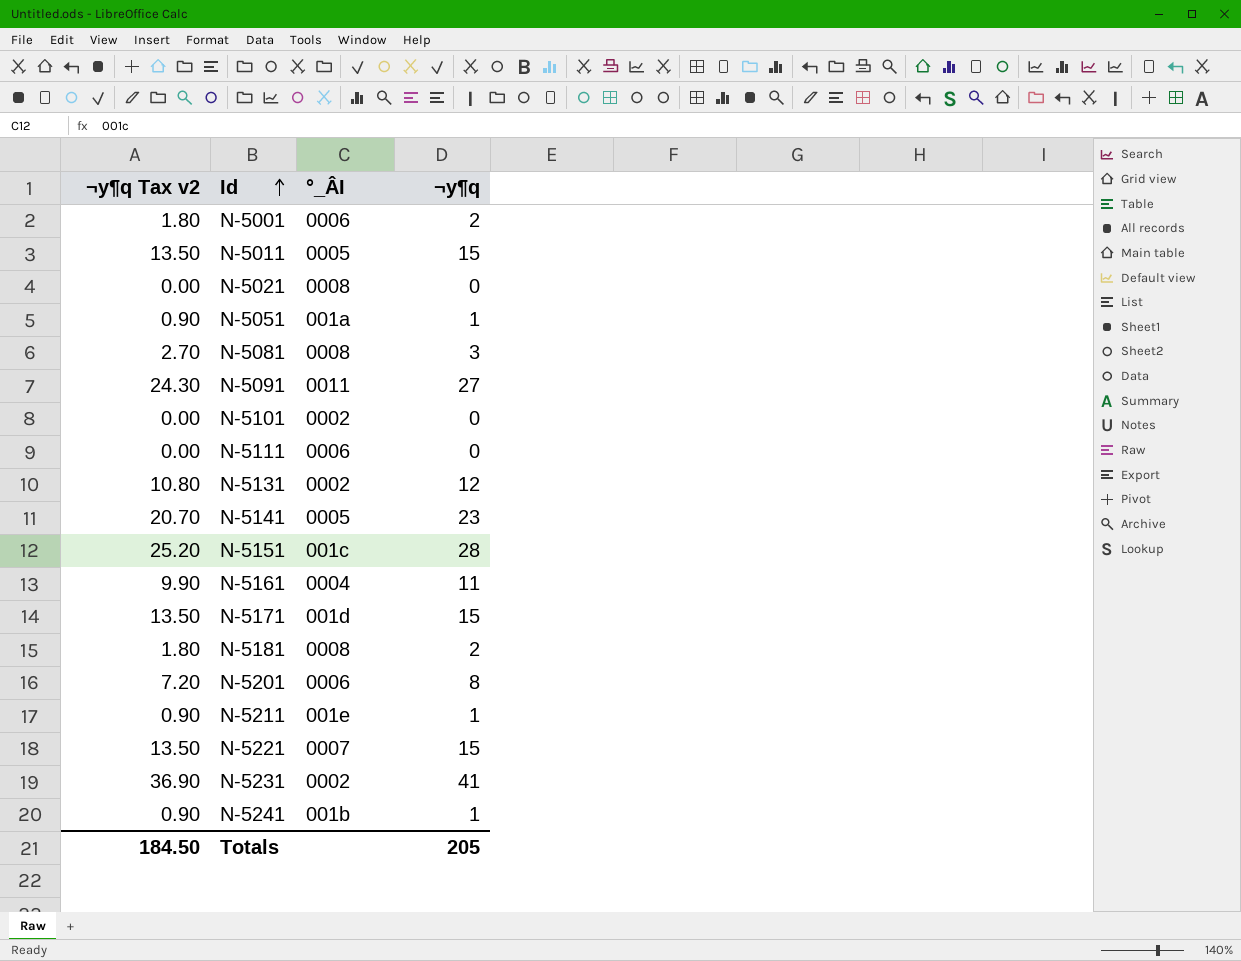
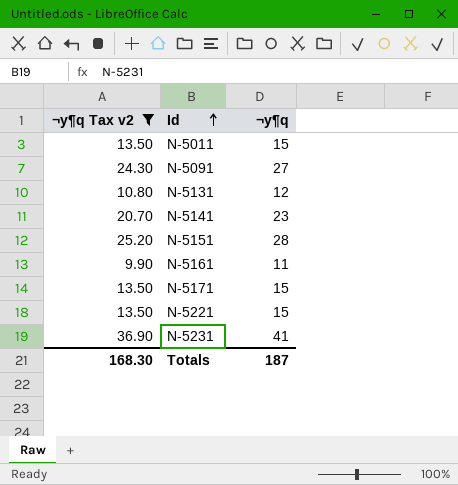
filter: none -> ¬y¶q Tax v2 >= 9.90
column °_ÂI | position: 3 -> none
Totals | ¬y¶q Tax v2: 184.50 -> 168.30
Totals | ¬y¶q: 205 -> 187

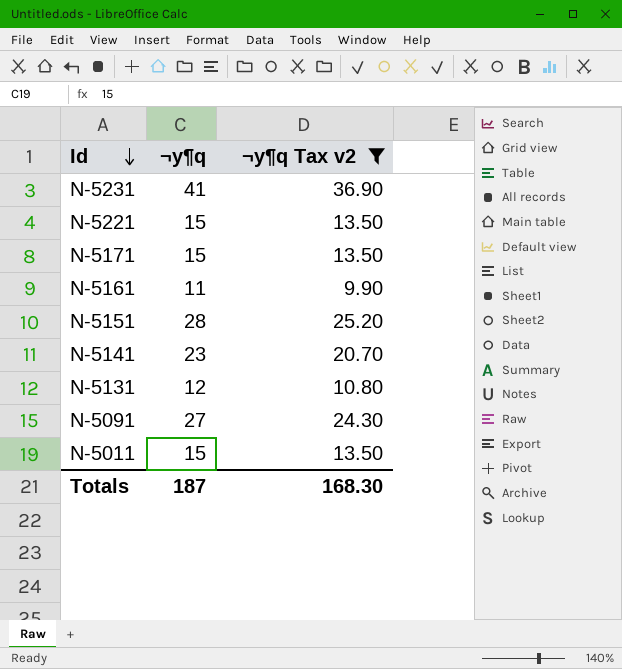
row order: Id ascending -> Id descending
column ¬y¶q Tax v2 | position: 1 -> 3

